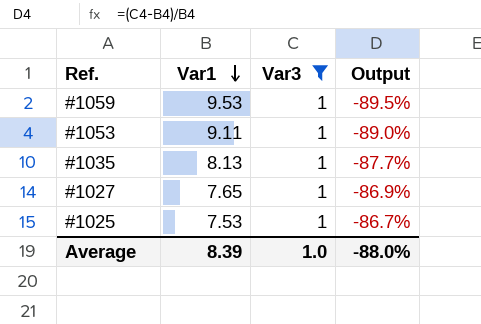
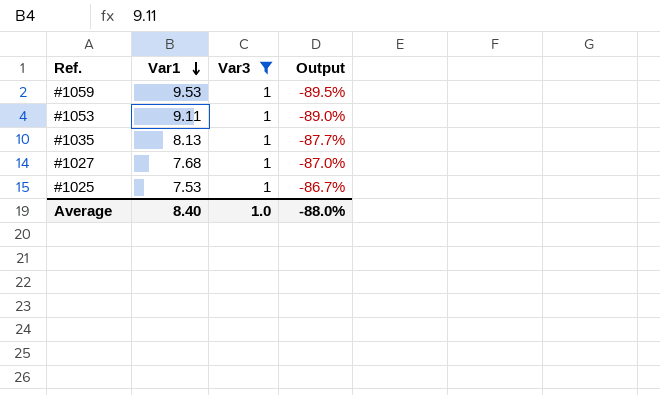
#1027 | Var1: 7.65 -> 7.68
#1027 | Output: -86.9% -> -87.0%
Average | Var1: 8.39 -> 8.40

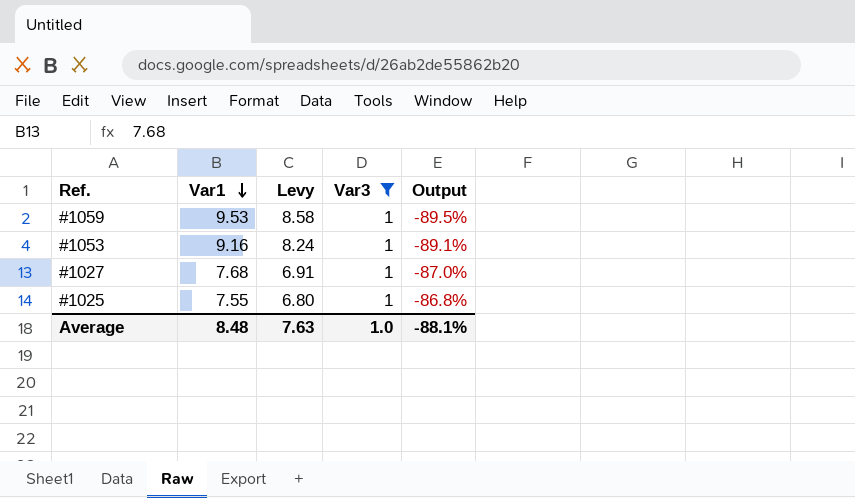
column Levy | formula: none -> [Var1] * 0.9
row #1035: 8.13 | 1 | -87.7% -> none
#1053 | Var1: 9.11 -> 9.16
#1053 | Output: -89.0% -> -89.1%
#1025 | Var1: 7.53 -> 7.55
#1025 | Output: -86.7% -> -86.8%
Average | Var1: 8.40 -> 8.48
Average | Output: -88.0% -> -88.1%

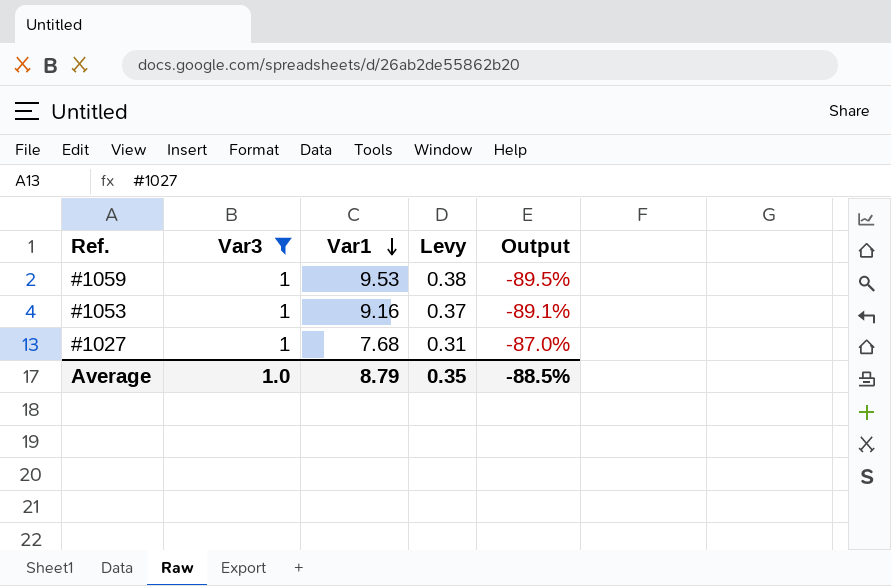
column Var3 | position: 4 -> 2
column Levy | formula: [Var1] * 0.9 -> [Var1] * 0.04
row #1025: 7.55 | 6.80 | 1 | -86.8% -> none
Average | Var1: 8.48 -> 8.79
Average | Levy: 7.63 -> 0.35
Average | Output: -88.1% -> -88.5%

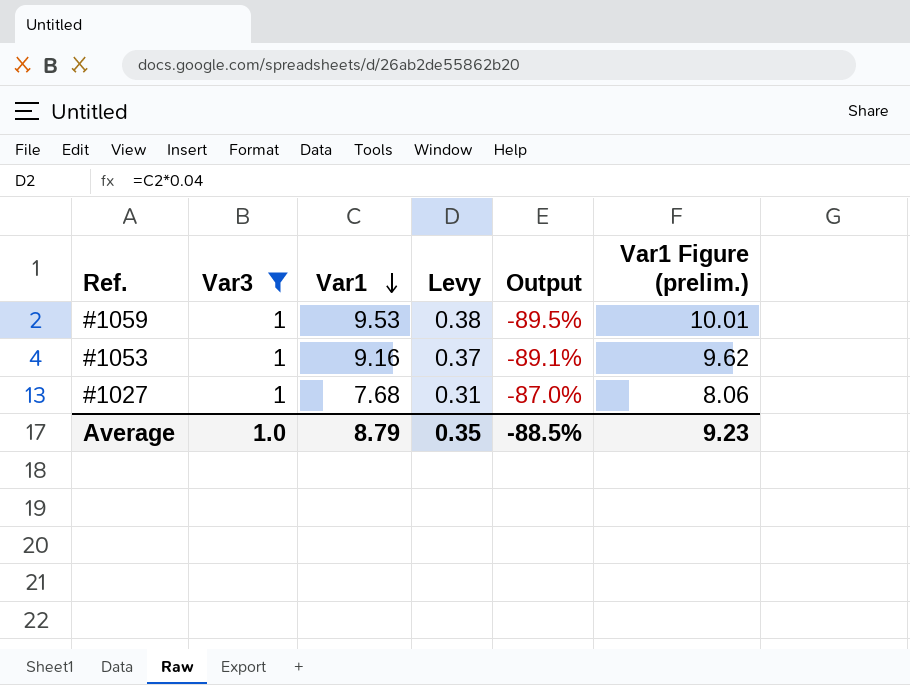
column Var1 Figure (prelim.) | formula: none -> [Var1] * 1.05

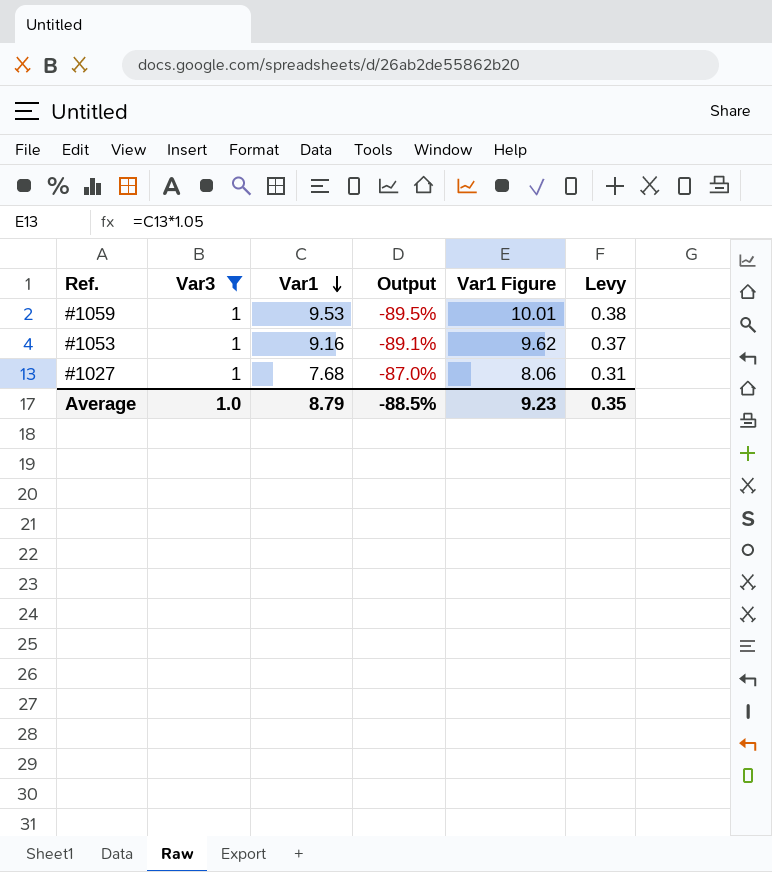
column name: Var1 Figure (prelim.) -> Var1 Figure
column Levy | position: 4 -> 6

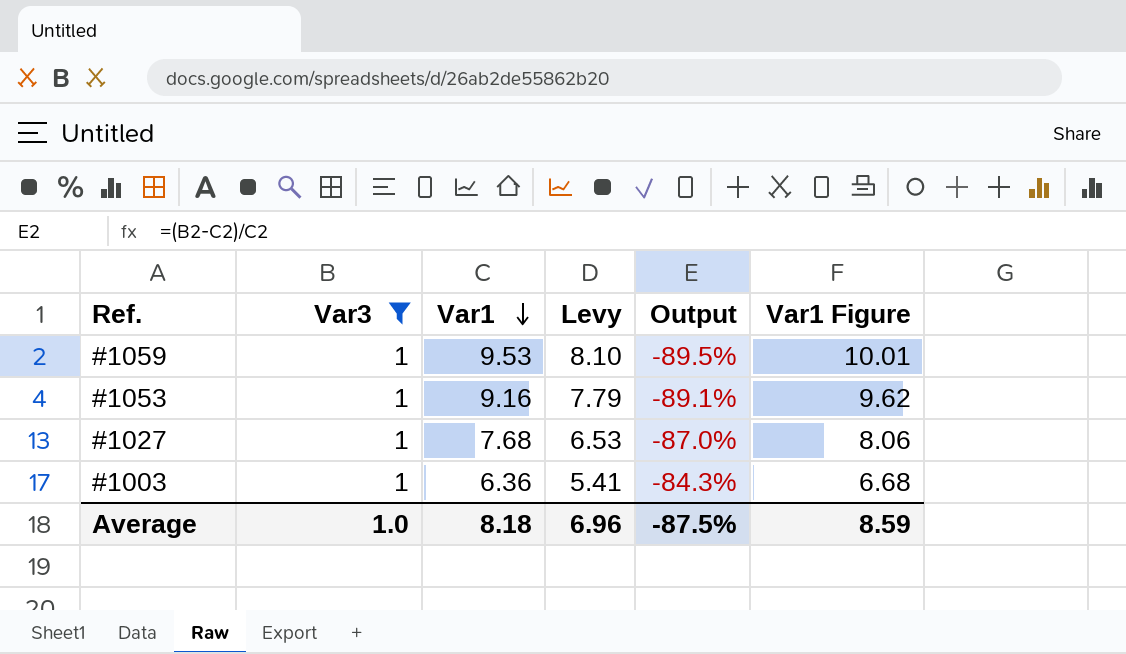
column Levy | formula: [Var1] * 0.04 -> [Var1] * 0.85
column Levy | position: 6 -> 4
row #1003: none -> 1 | 6.36 | 5.41 | -84.3% | 6.68
Average | Var1: 8.79 -> 8.18
Average | Levy: 0.35 -> 6.96
Average | Output: -88.5% -> -87.5%
Average | Var1 Figure: 9.23 -> 8.59

